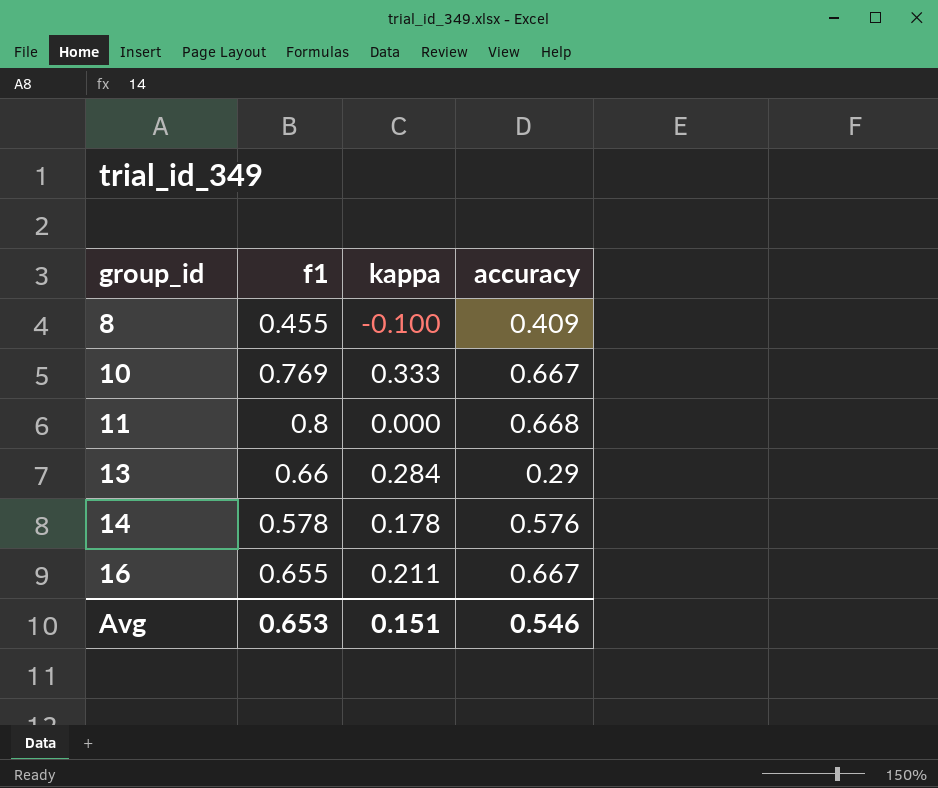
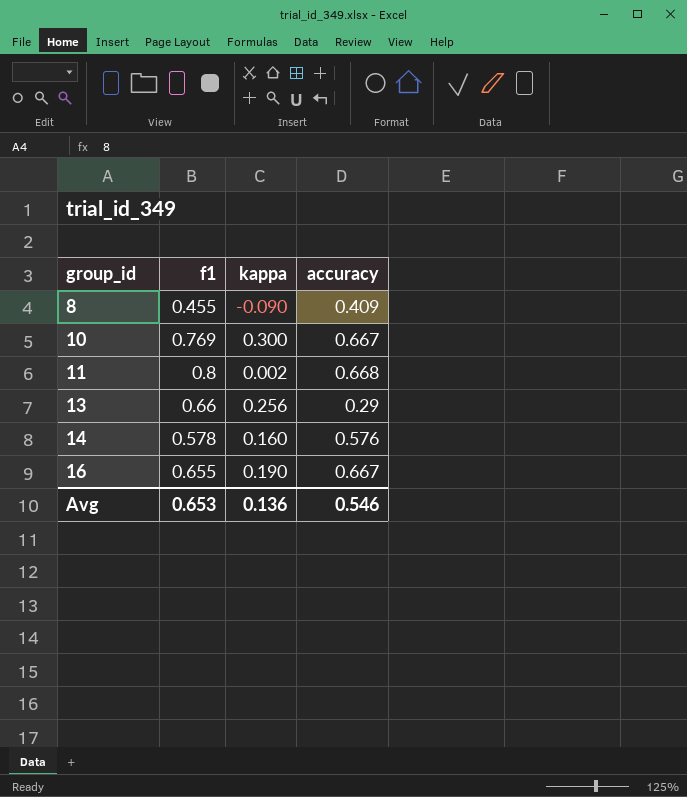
8 | kappa: -0.100 -> -0.090
10 | kappa: 0.333 -> 0.300
11 | kappa: 0.000 -> 0.002
13 | kappa: 0.284 -> 0.256
14 | kappa: 0.178 -> 0.160
16 | kappa: 0.211 -> 0.190
Avg | kappa: 0.151 -> 0.136

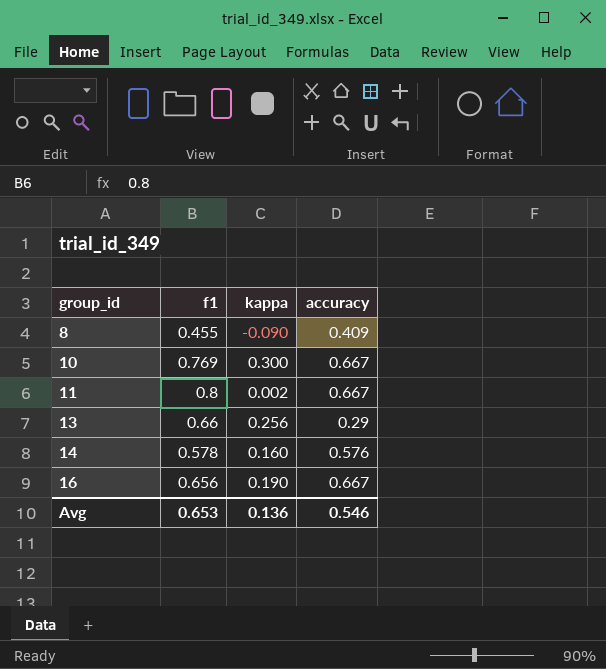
11 | accuracy: 0.668 -> 0.667
16 | f1: 0.655 -> 0.656

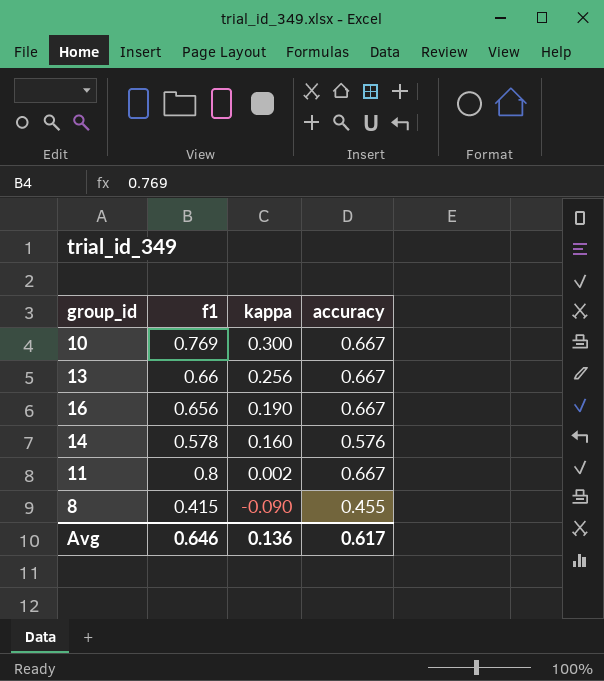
row order: group_id ascending -> kappa descending
13 | accuracy: 0.29 -> 0.667
8 | f1: 0.455 -> 0.415
8 | accuracy: 0.409 -> 0.455
Avg | f1: 0.653 -> 0.646
Avg | accuracy: 0.546 -> 0.617

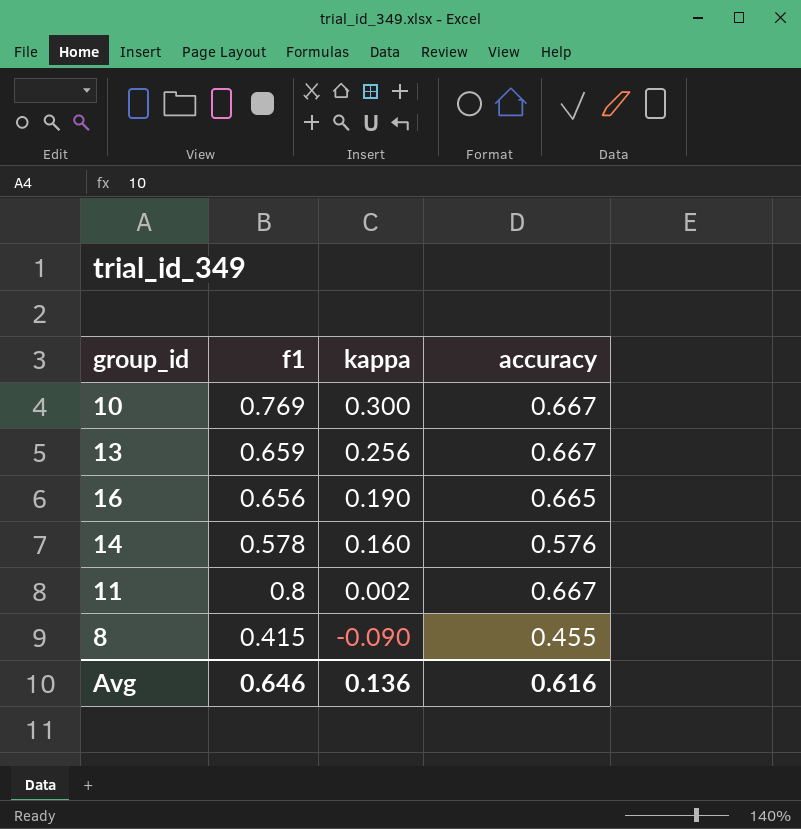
13 | f1: 0.66 -> 0.659
16 | accuracy: 0.667 -> 0.665
Avg | accuracy: 0.617 -> 0.616

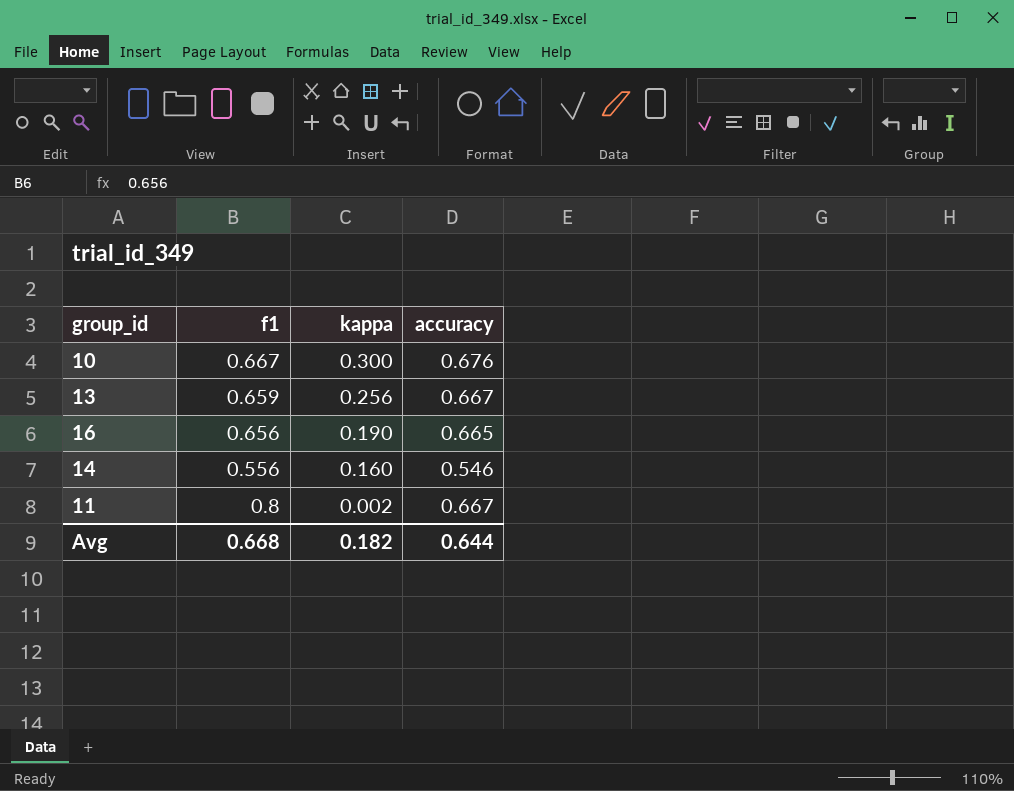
row 8: 0.415 | -0.090 | 0.455 -> none
10 | f1: 0.769 -> 0.667
10 | accuracy: 0.667 -> 0.676
14 | f1: 0.578 -> 0.556
14 | accuracy: 0.576 -> 0.546
Avg | f1: 0.646 -> 0.668
Avg | kappa: 0.136 -> 0.182
Avg | accuracy: 0.616 -> 0.644

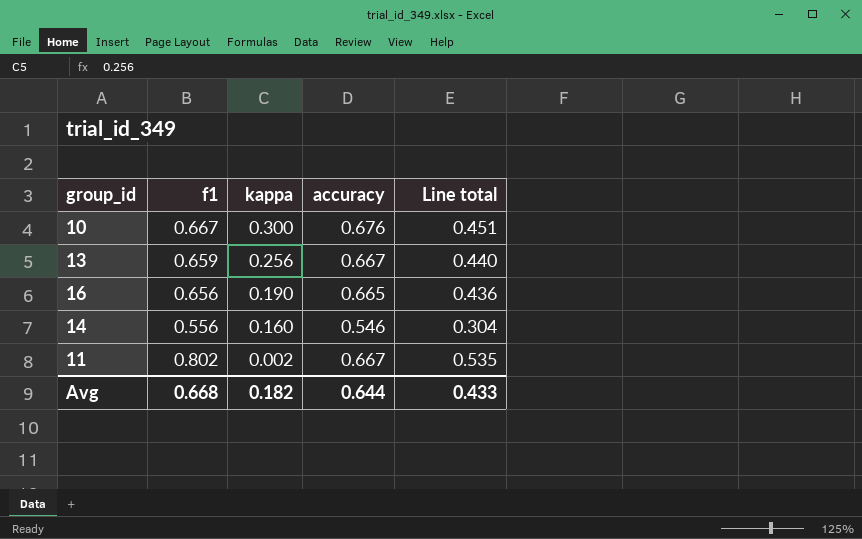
column Line total | formula: none -> [f1] * [accuracy]
11 | f1: 0.8 -> 0.802

